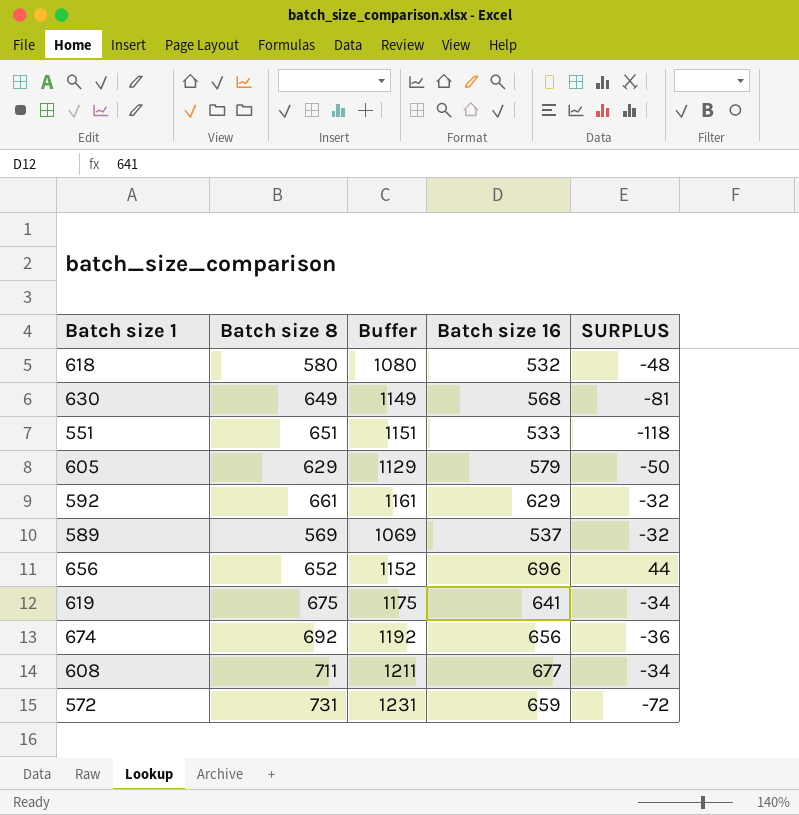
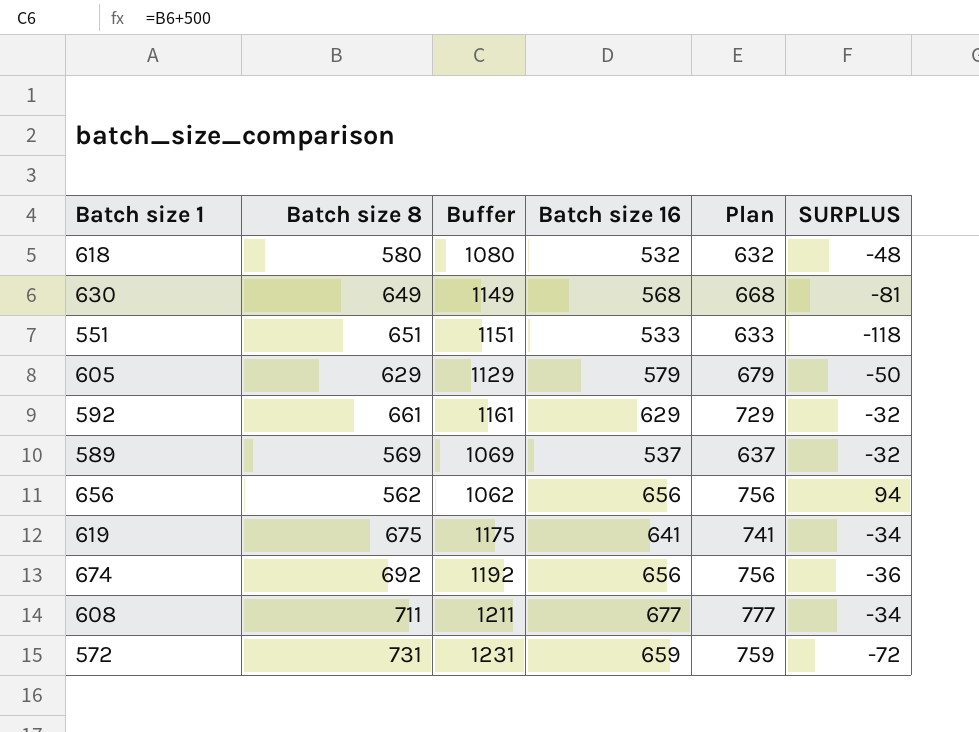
column Plan | formula: none -> [Batch size 16] + 100
656 | Batch size 8: 652 -> 562
656 | Buffer: 1152 -> 1062
656 | Batch size 16: 696 -> 656
656 | SURPLUS: 44 -> 94

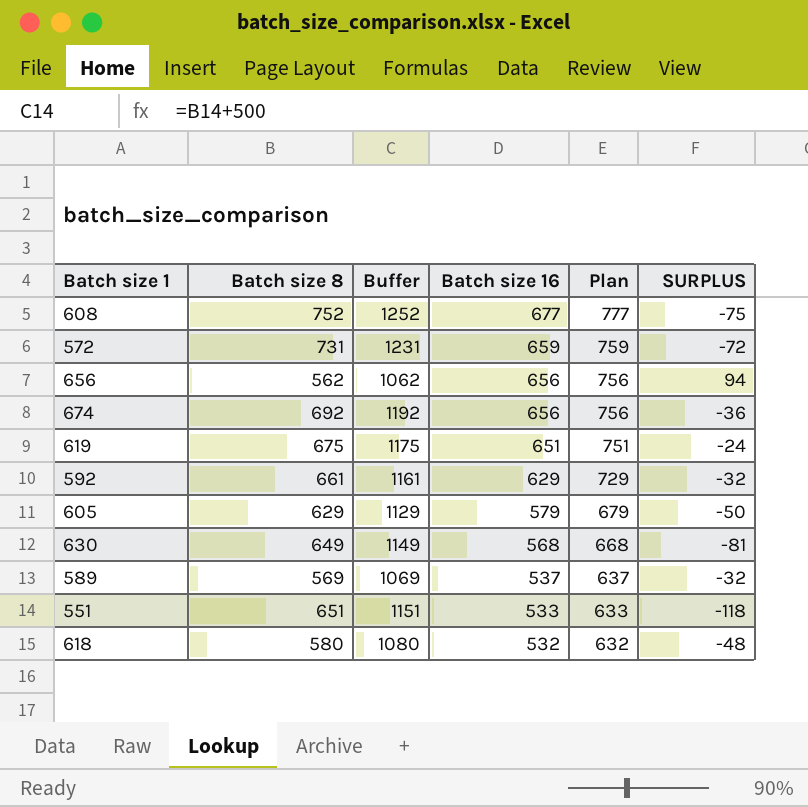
row order: none -> Batch size 16 descending
608 | Batch size 8: 711 -> 752
608 | Buffer: 1211 -> 1252
608 | SURPLUS: -34 -> -75
619 | Batch size 16: 641 -> 651
619 | Plan: 741 -> 751
619 | SURPLUS: -34 -> -24

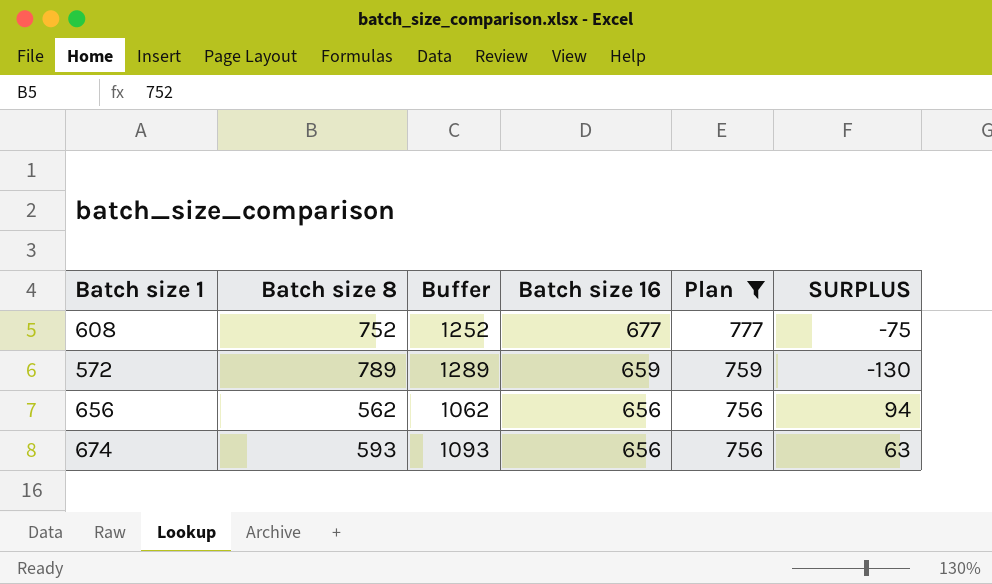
filter: none -> Plan >= 756
572 | Batch size 8: 731 -> 789
572 | Buffer: 1231 -> 1289
572 | SURPLUS: -72 -> -130
674 | Batch size 8: 692 -> 593
674 | Buffer: 1192 -> 1093
674 | SURPLUS: -36 -> 63

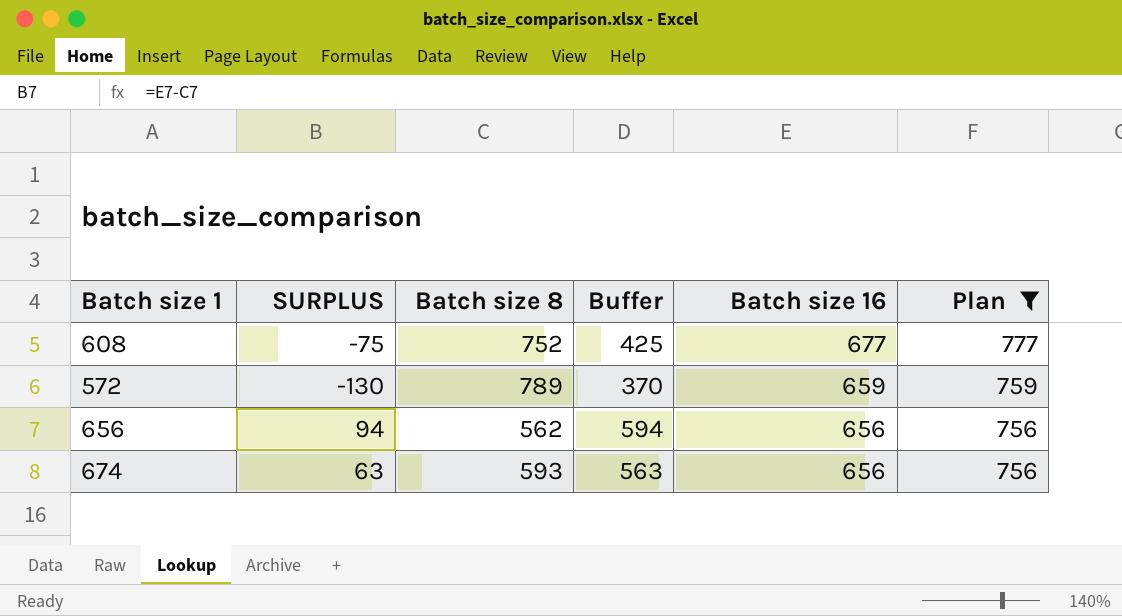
column SURPLUS | position: 6 -> 2
column Buffer | formula: [Batch size 8] + 500 -> [SURPLUS] + 500

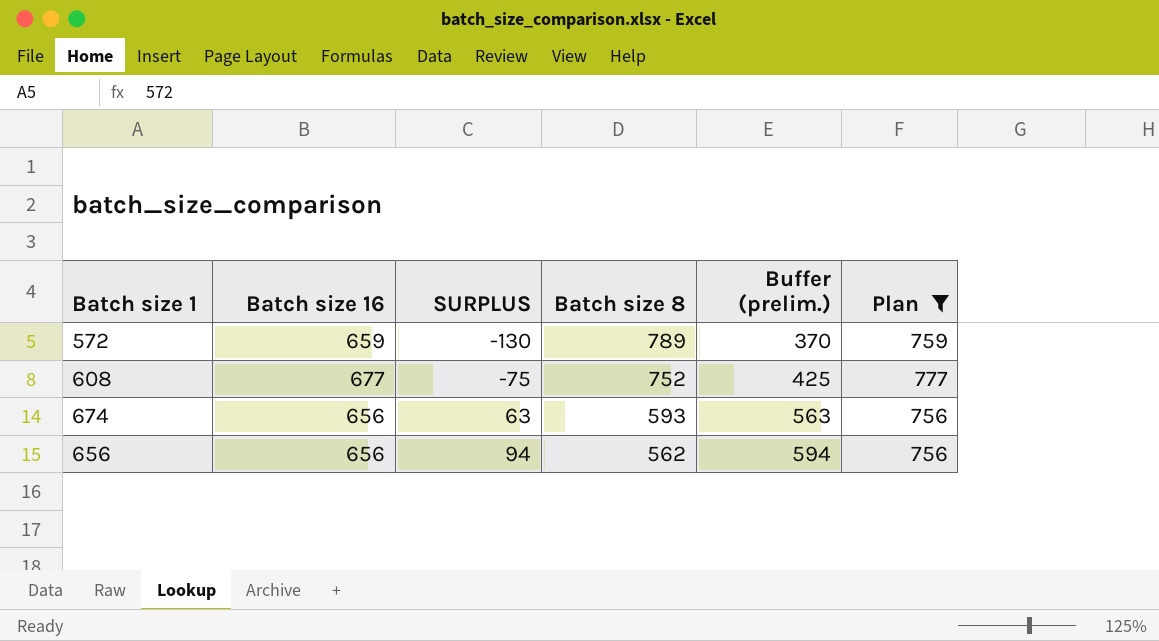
row order: Batch size 16 descending -> SURPLUS ascending
column Batch size 16 | position: 5 -> 2
column name: Buffer -> Buffer (prelim.)

